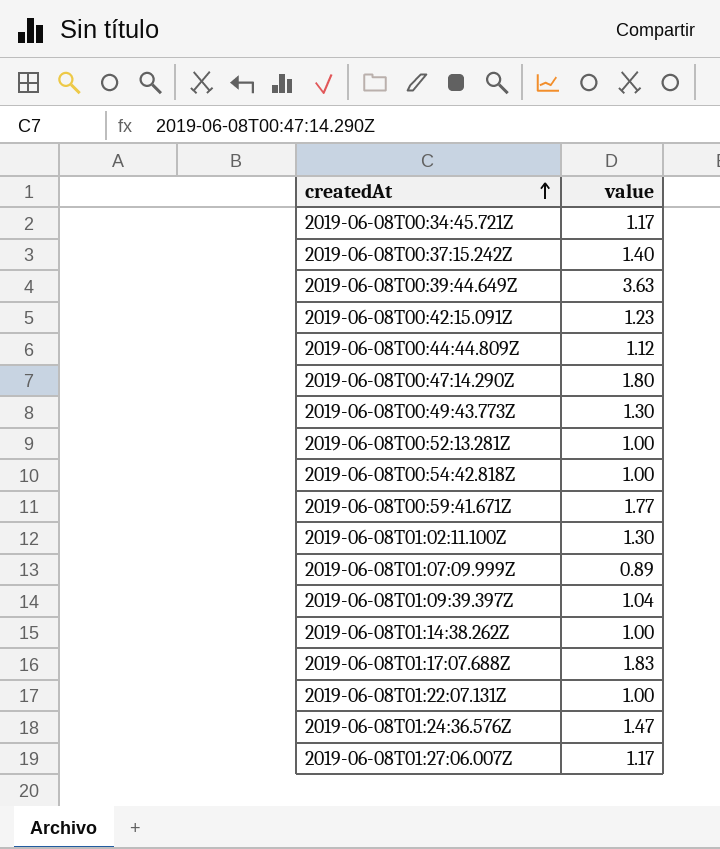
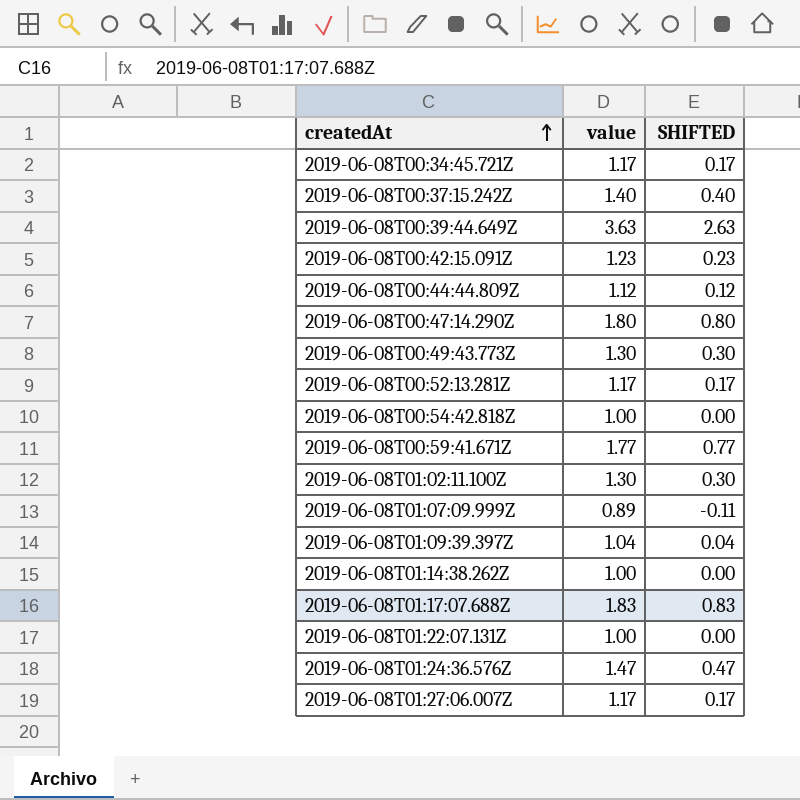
column SHIFTED | formula: none -> [value] - 1
2019-06-08T00:52:13.281Z | value: 1.00 -> 1.17

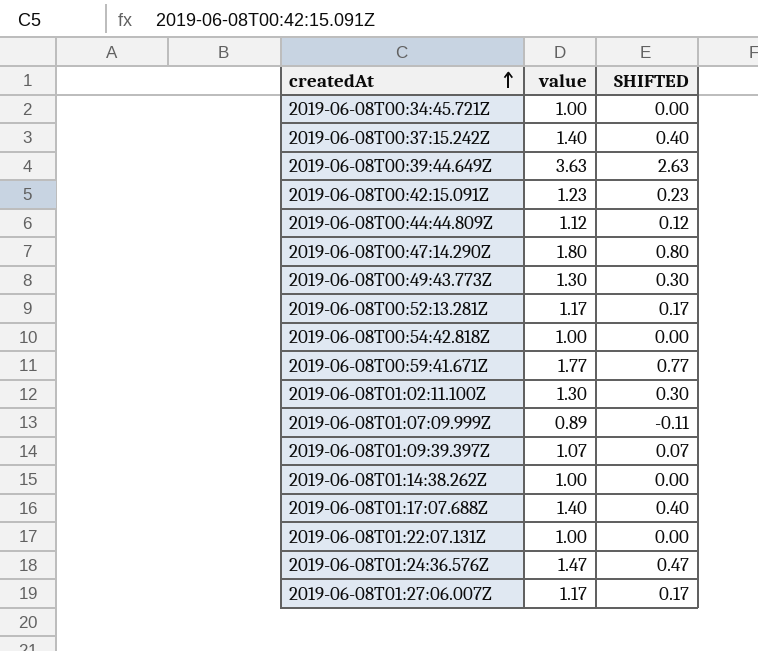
2019-06-08T00:34:45.721Z | value: 1.17 -> 1.00
2019-06-08T00:34:45.721Z | SHIFTED: 0.17 -> 0.00
2019-06-08T01:09:39.397Z | value: 1.04 -> 1.07
2019-06-08T01:09:39.397Z | SHIFTED: 0.04 -> 0.07
2019-06-08T01:17:07.688Z | value: 1.83 -> 1.40
2019-06-08T01:17:07.688Z | SHIFTED: 0.83 -> 0.40

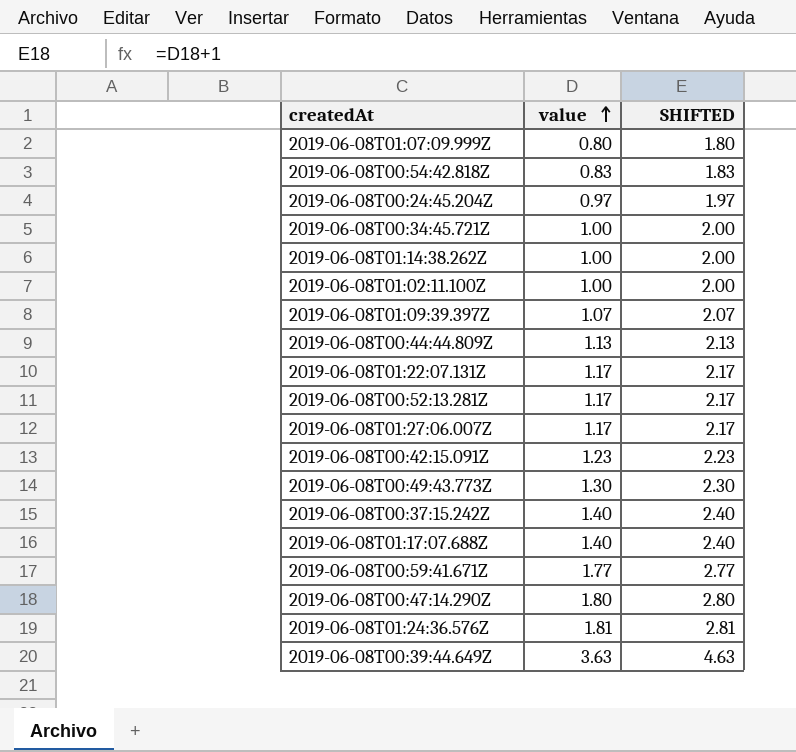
row order: createdAt ascending -> value ascending
column SHIFTED | formula: [value] - 1 -> [value] + 1
2019-06-08T01:07:09.999Z | value: 0.89 -> 0.80
2019-06-08T00:54:42.818Z | value: 1.00 -> 0.83
row 2019-06-08T00:24:45.204Z: none -> 0.97 | 1.97
2019-06-08T01:02:11.100Z | value: 1.30 -> 1.00
2019-06-08T00:44:44.809Z | value: 1.12 -> 1.13
2019-06-08T01:22:07.131Z | value: 1.00 -> 1.17
2019-06-08T01:24:36.576Z | value: 1.47 -> 1.81

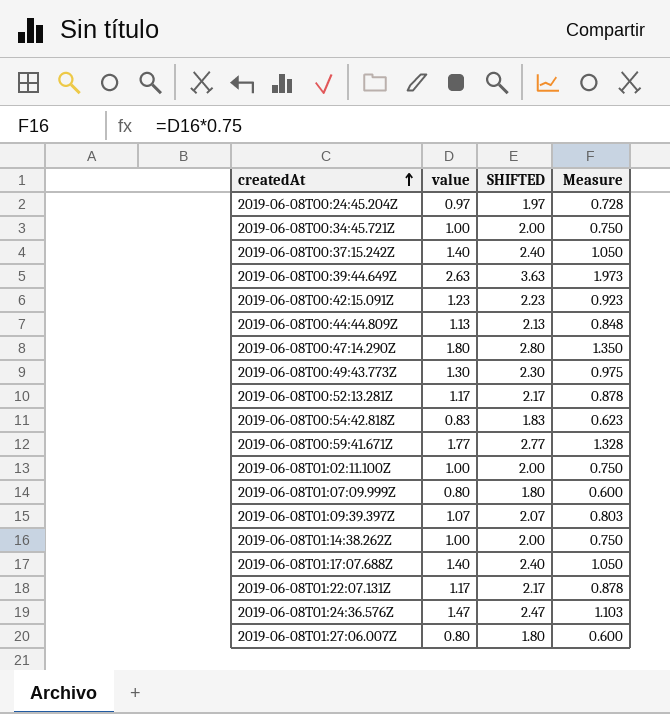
row order: value ascending -> createdAt ascending
column Measure | formula: none -> [value] * 0.75
2019-06-08T00:39:44.649Z | value: 3.63 -> 2.63
2019-06-08T00:39:44.649Z | SHIFTED: 4.63 -> 3.63
2019-06-08T01:24:36.576Z | value: 1.81 -> 1.47
2019-06-08T01:24:36.576Z | SHIFTED: 2.81 -> 2.47
2019-06-08T01:27:06.007Z | value: 1.17 -> 0.80
2019-06-08T01:27:06.007Z | SHIFTED: 2.17 -> 1.80

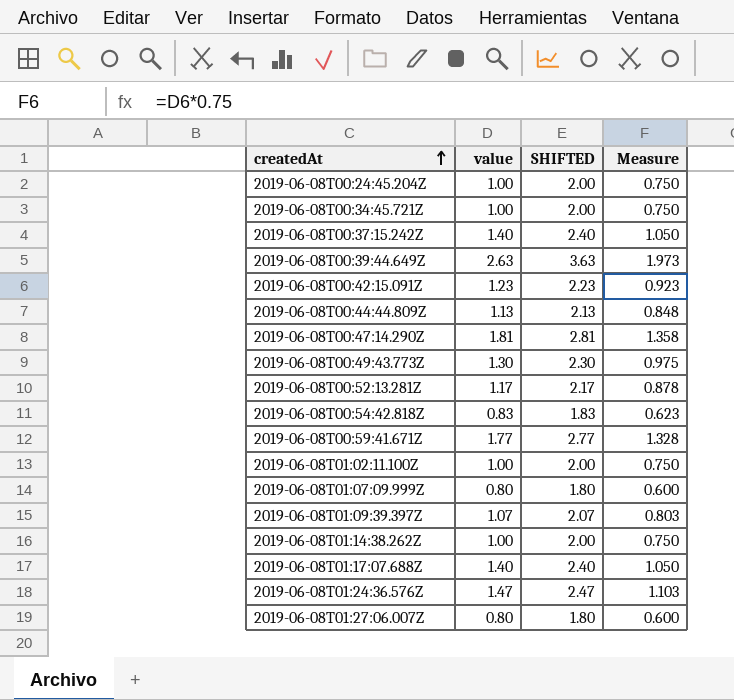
row 2019-06-08T01:22:07.131Z: 1.17 | 2.17 | 0.878 -> none
2019-06-08T00:24:45.204Z | value: 0.97 -> 1.00
2019-06-08T00:24:45.204Z | SHIFTED: 1.97 -> 2.00
2019-06-08T00:24:45.204Z | Measure: 0.728 -> 0.750
2019-06-08T00:47:14.290Z | value: 1.80 -> 1.81
2019-06-08T00:47:14.290Z | SHIFTED: 2.80 -> 2.81
2019-06-08T00:47:14.290Z | Measure: 1.350 -> 1.358

